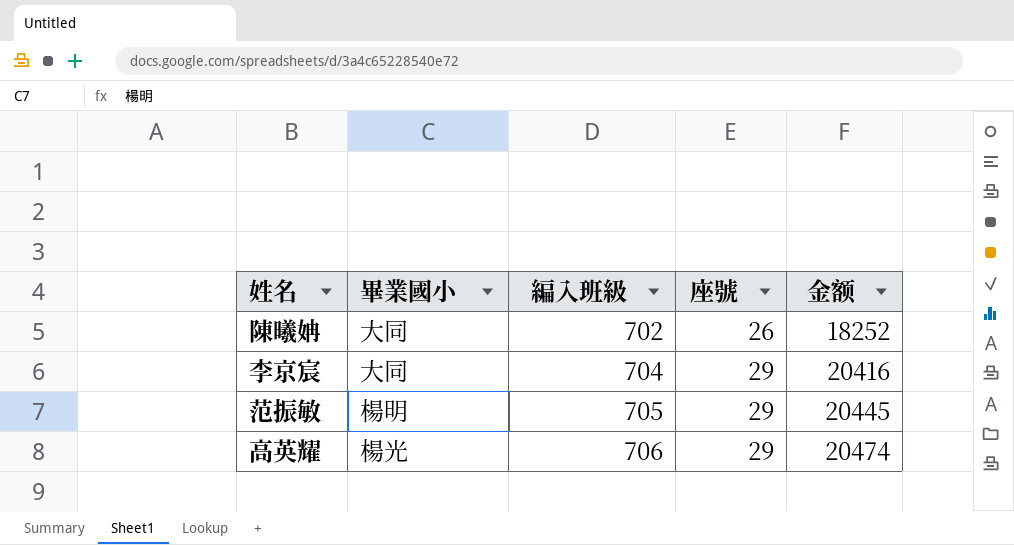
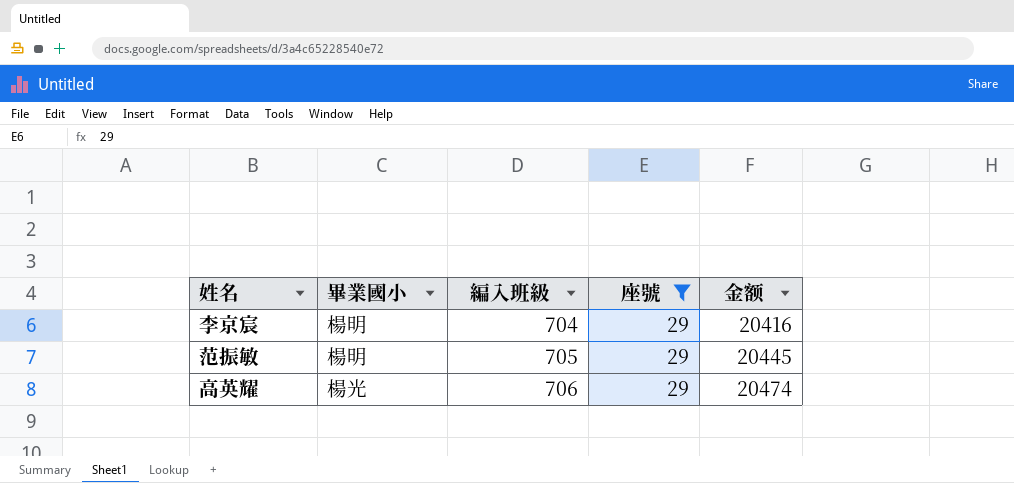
filter: none -> 座號 = 29
李京宸 | 畢業國小: 大同 -> 楊明

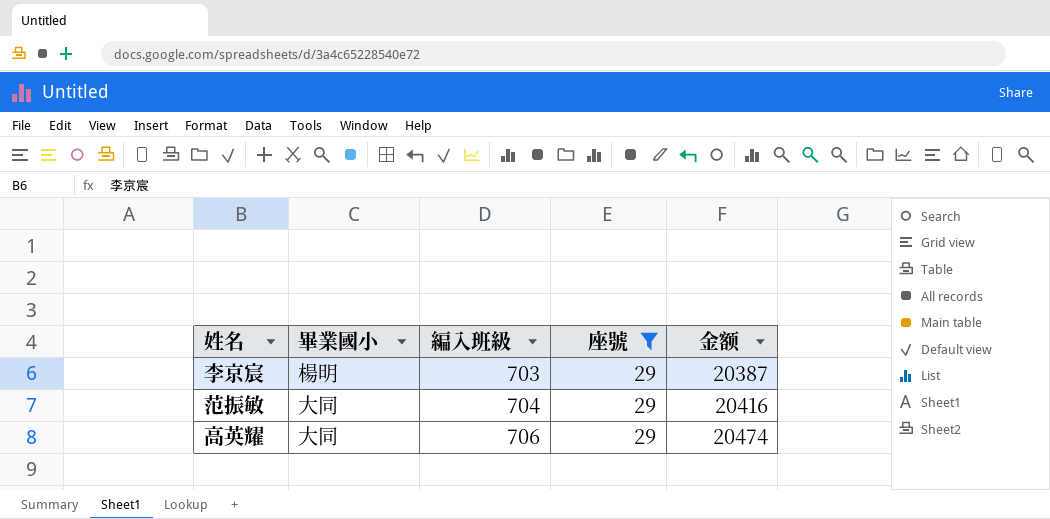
李京宸 | 編入班級: 704 -> 703
李京宸 | 金额: 20416 -> 20387
范振敏 | 畢業國小: 楊明 -> 大同
范振敏 | 編入班級: 705 -> 704
范振敏 | 金额: 20445 -> 20416
高英耀 | 畢業國小: 楊光 -> 大同

